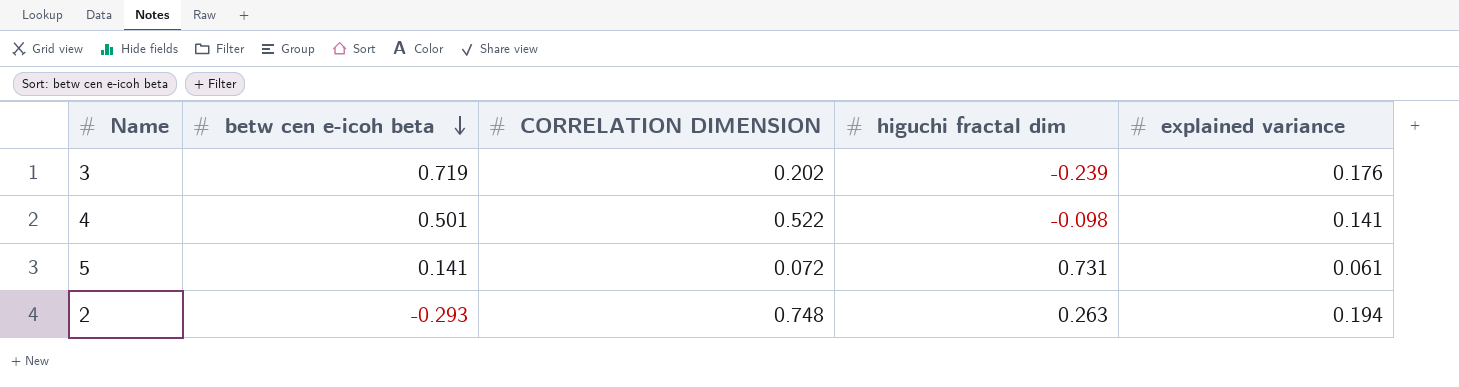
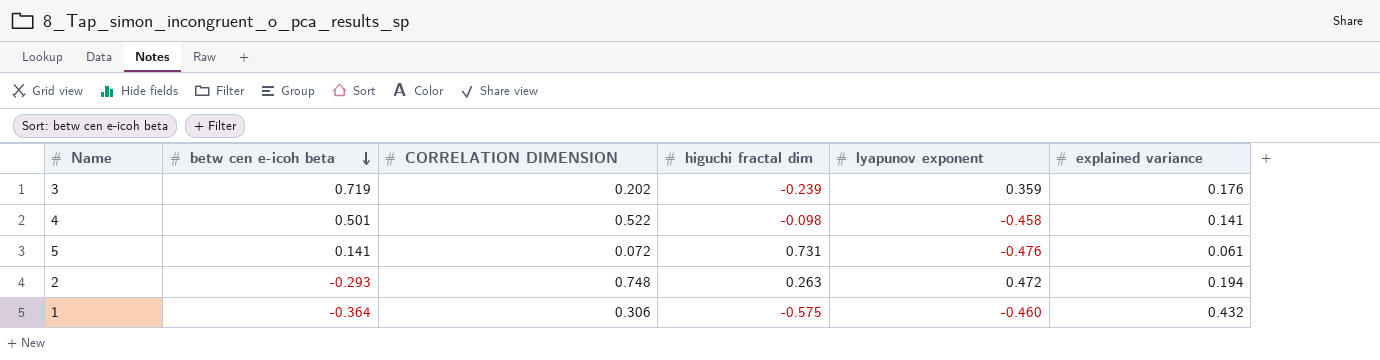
column lyapunov exponent | position: none -> 5
row 1: none -> -0.364 | 0.306 | -0.575 | -0.460 | 0.432

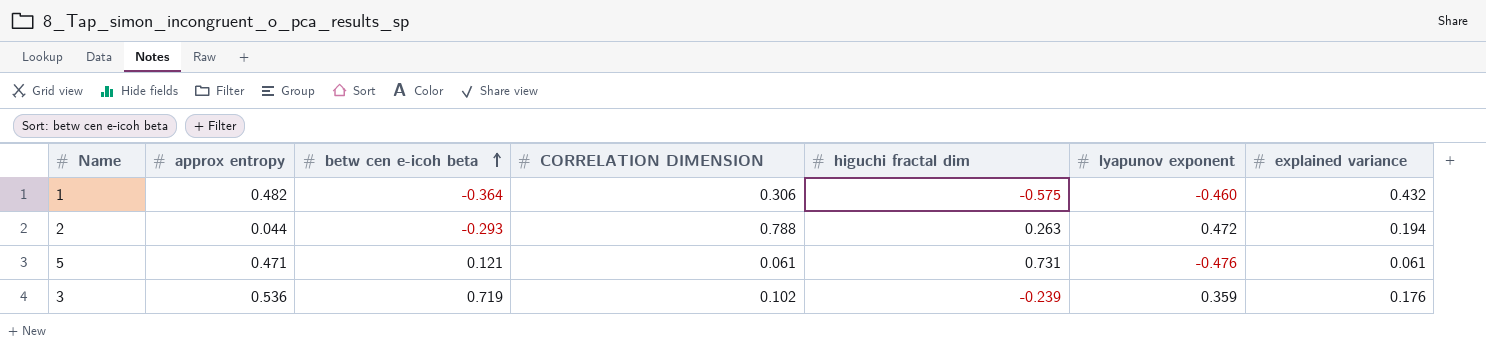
row order: betw cen e-icoh beta descending -> betw cen e-icoh beta ascending
column approx entropy | position: none -> 2
row 4: 0.501 | 0.522 | -0.098 | -0.458 | 0.141 -> none
2 | CORRELATION DIMENSION: 0.748 -> 0.788
5 | betw cen e-icoh beta: 0.141 -> 0.121
5 | CORRELATION DIMENSION: 0.072 -> 0.061
3 | CORRELATION DIMENSION: 0.202 -> 0.102

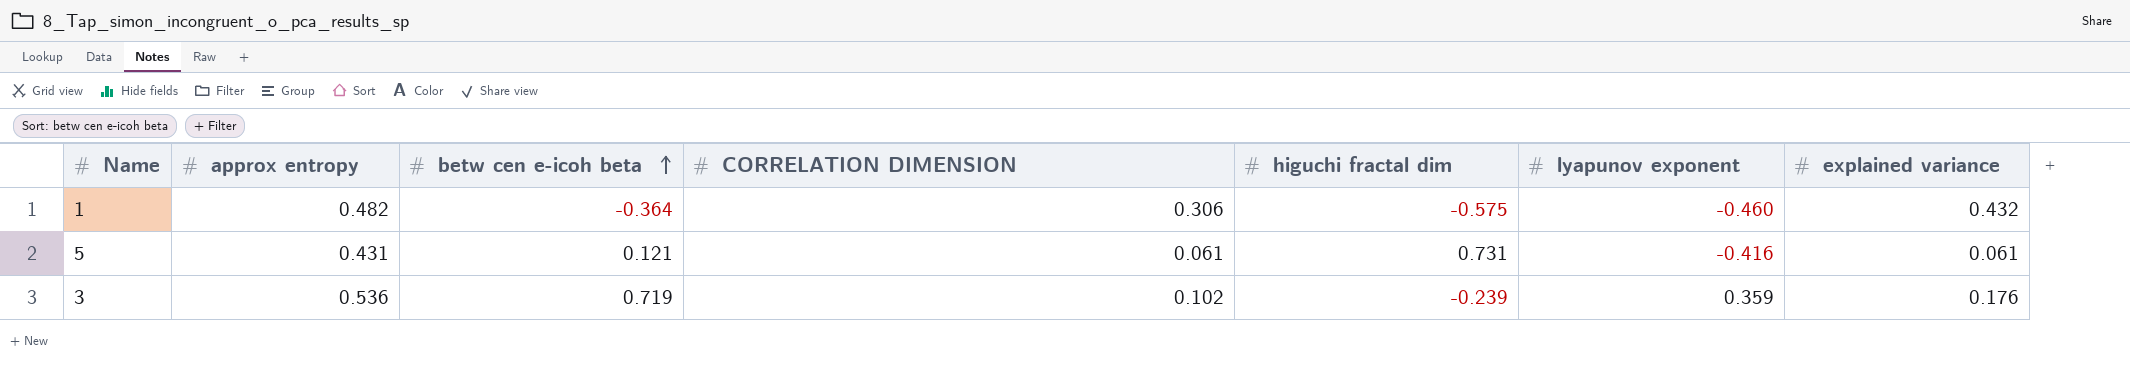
row 2: 0.044 | -0.293 | 0.788 | 0.263 | 0.472 | 0.194 -> none
5 | approx entropy: 0.471 -> 0.431
5 | lyapunov exponent: -0.476 -> -0.416

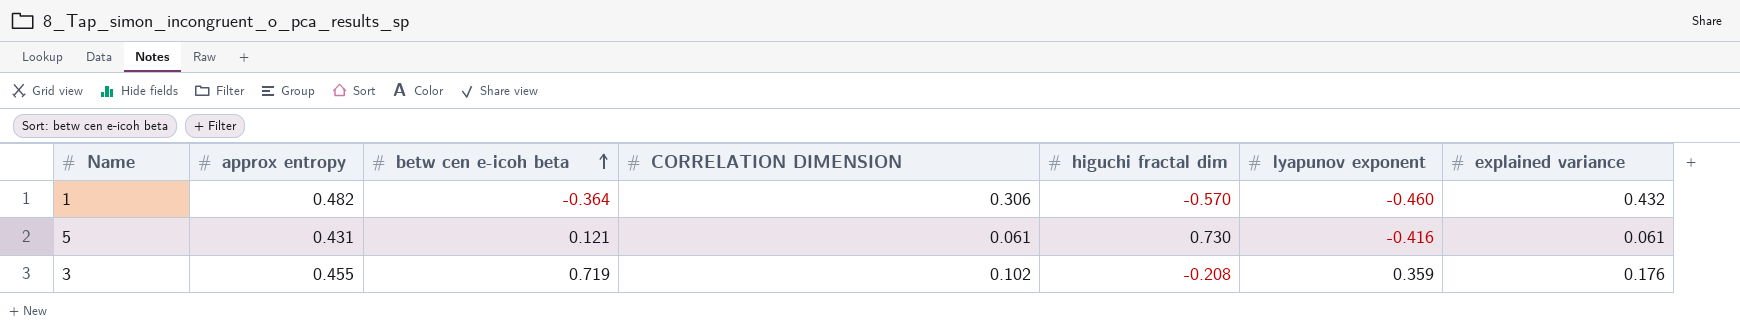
1 | higuchi fractal dim: -0.575 -> -0.570
5 | higuchi fractal dim: 0.731 -> 0.730
3 | approx entropy: 0.536 -> 0.455
3 | higuchi fractal dim: -0.239 -> -0.208

